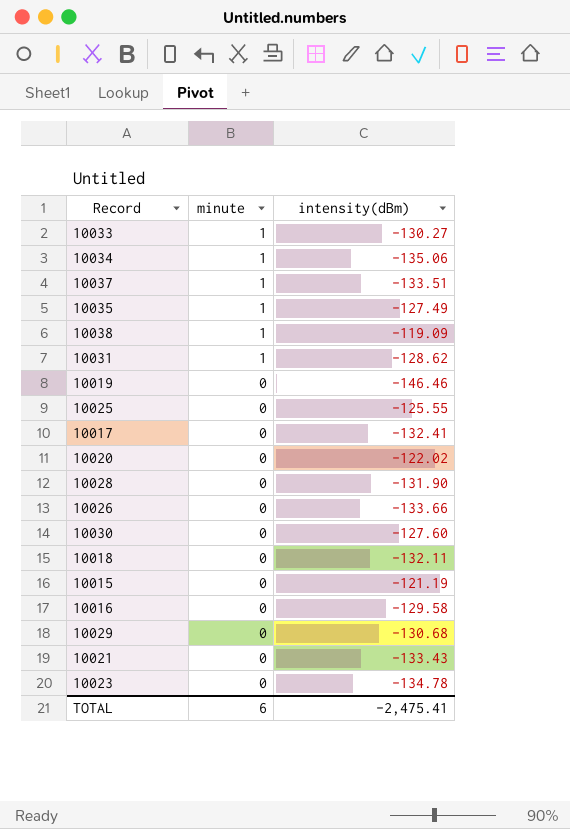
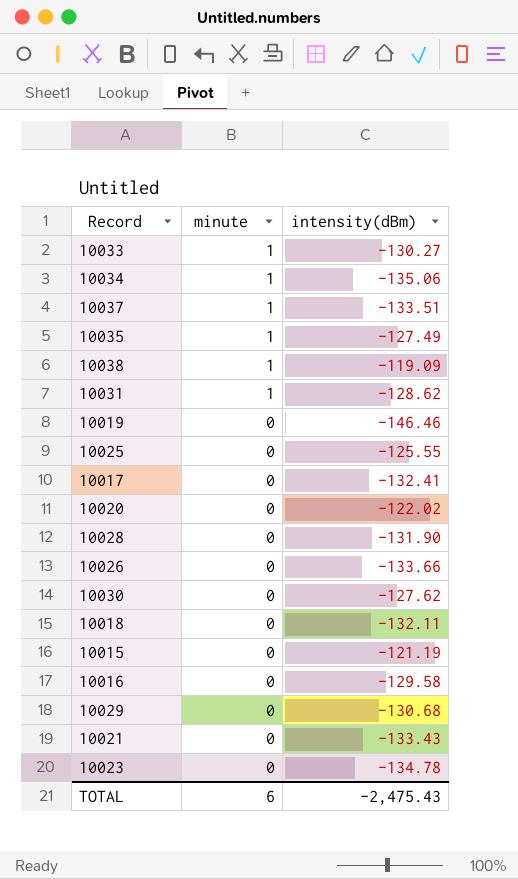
10030 | intensity(dBm): -127.60 -> -127.62
TOTAL | intensity(dBm): -2,475.41 -> -2,475.43

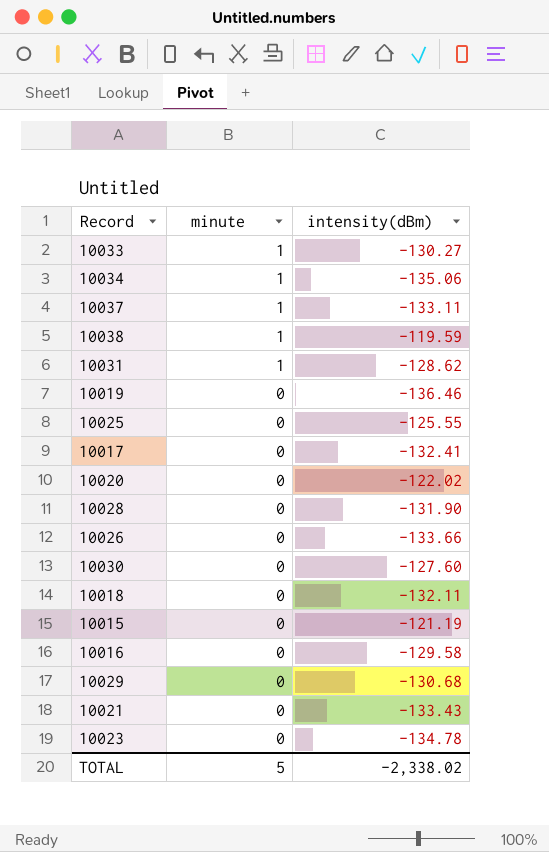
row 10035: 1 | -127.49 -> none
10037 | intensity(dBm): -133.51 -> -133.11
10038 | intensity(dBm): -119.09 -> -119.59
10019 | intensity(dBm): -146.46 -> -136.46
10030 | intensity(dBm): -127.62 -> -127.60
TOTAL | minute: 6 -> 5
TOTAL | intensity(dBm): -2,475.43 -> -2,338.02

